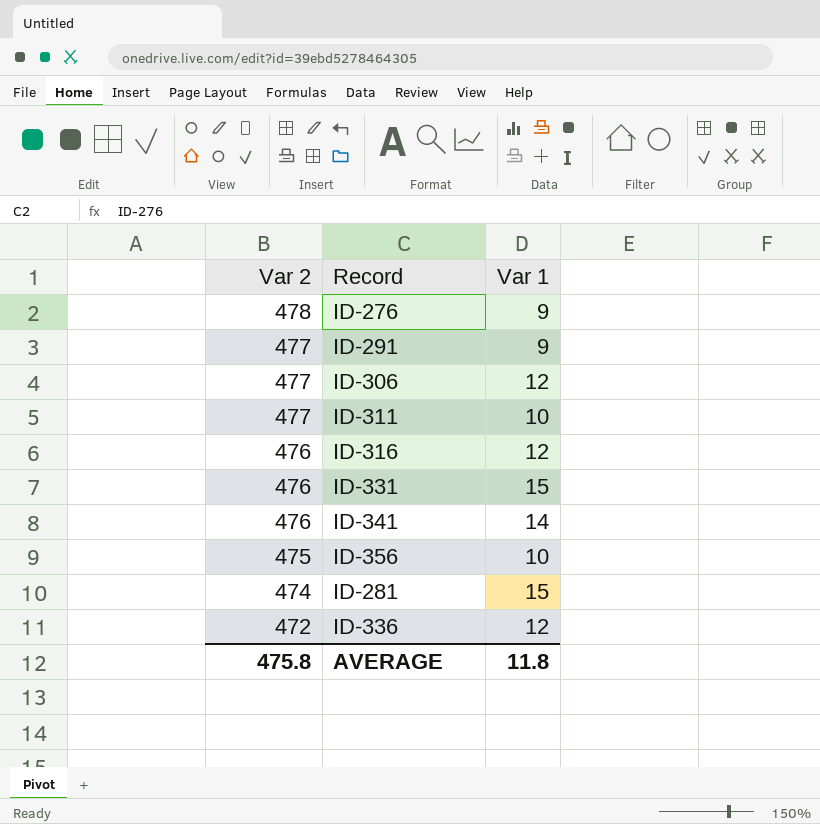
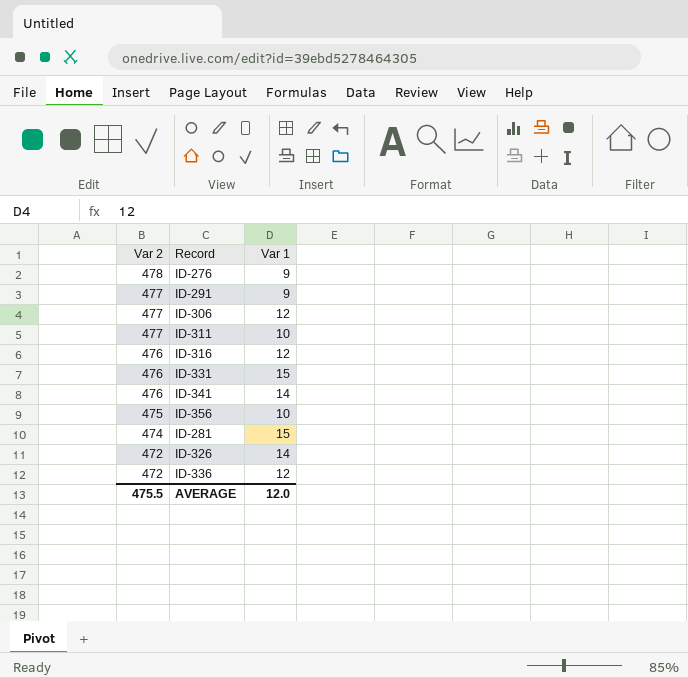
row ID-326: none -> 472 | 14
AVERAGE | Var 2: 475.8 -> 475.5
AVERAGE | Var 1: 11.8 -> 12.0

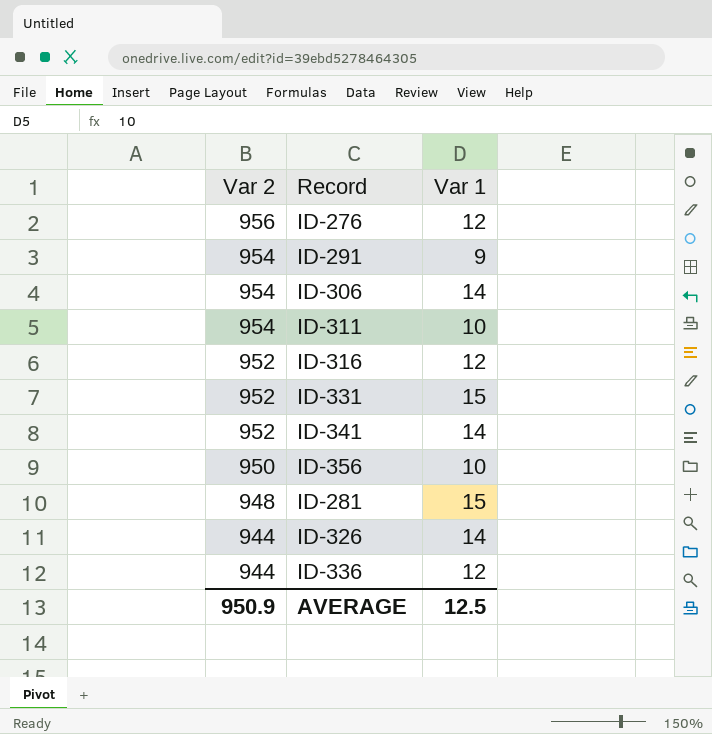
ID-276 | Var 2: 478 -> 956
ID-276 | Var 1: 9 -> 12
ID-291 | Var 2: 477 -> 954
ID-306 | Var 2: 477 -> 954
ID-306 | Var 1: 12 -> 14
ID-311 | Var 2: 477 -> 954
ID-316 | Var 2: 476 -> 952
ID-331 | Var 2: 476 -> 952
ID-341 | Var 2: 476 -> 952
ID-356 | Var 2: 475 -> 950
ID-281 | Var 2: 474 -> 948
ID-326 | Var 2: 472 -> 944
ID-336 | Var 2: 472 -> 944
AVERAGE | Var 2: 475.5 -> 950.9
AVERAGE | Var 1: 12.0 -> 12.5

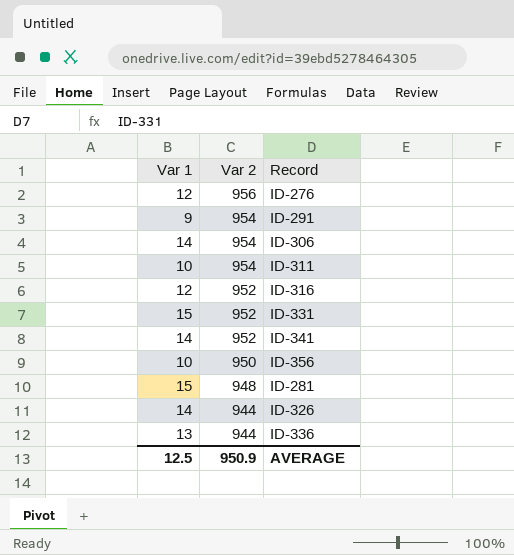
column Var 1 | position: 3 -> 1
ID-336 | Var 1: 12 -> 13

